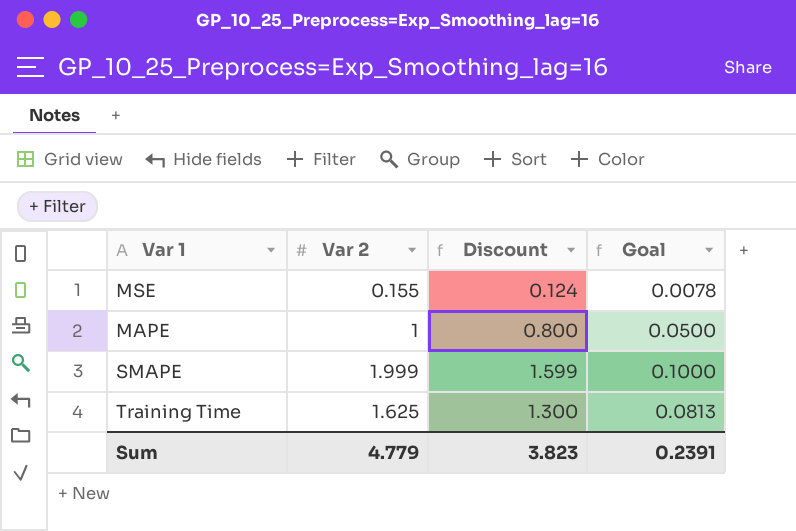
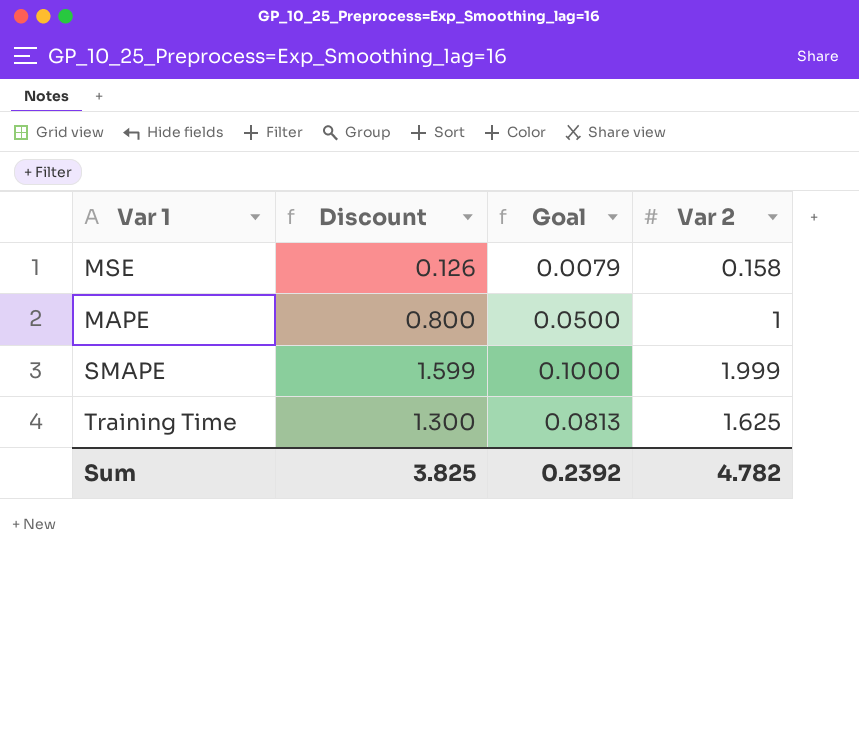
column Var 2 | position: 2 -> 4
MSE | Discount: 0.124 -> 0.126
MSE | Goal: 0.0078 -> 0.0079
MSE | Var 2: 0.155 -> 0.158
Sum | Discount: 3.823 -> 3.825
Sum | Goal: 0.2391 -> 0.2392
Sum | Var 2: 4.779 -> 4.782

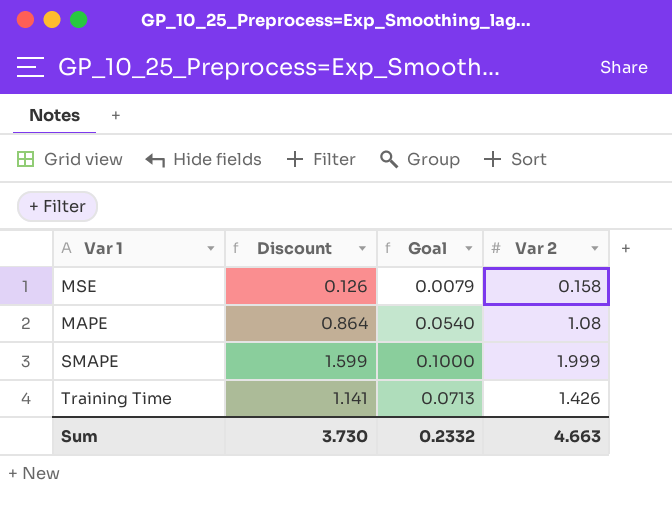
MAPE | Discount: 0.800 -> 0.864
MAPE | Goal: 0.0500 -> 0.0540
MAPE | Var 2: 1 -> 1.08
Training Time | Discount: 1.300 -> 1.141
Training Time | Goal: 0.0813 -> 0.0713
Training Time | Var 2: 1.625 -> 1.426
Sum | Discount: 3.825 -> 3.730
Sum | Goal: 0.2392 -> 0.2332
Sum | Var 2: 4.782 -> 4.663

